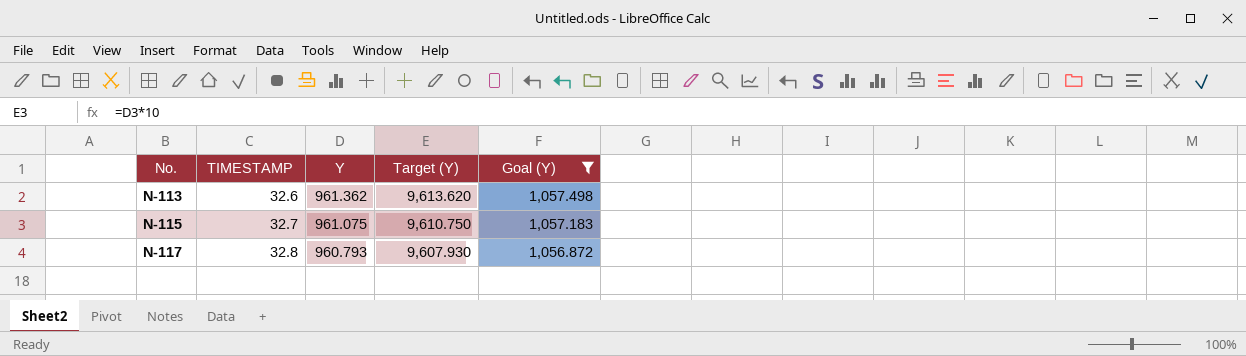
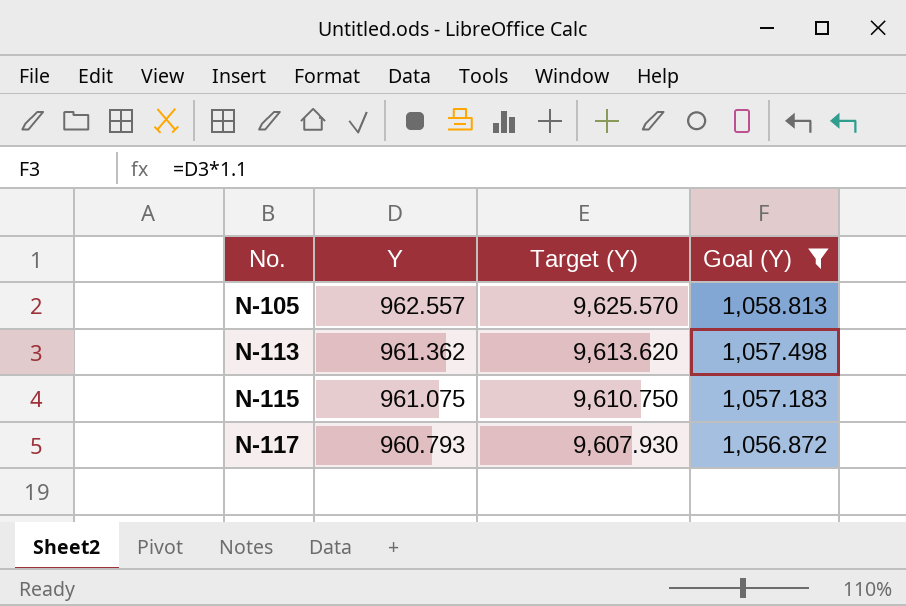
column TIMESTAMP | position: 2 -> none
row N-105: none -> 962.557 | 9,625.570 | 1,058.813

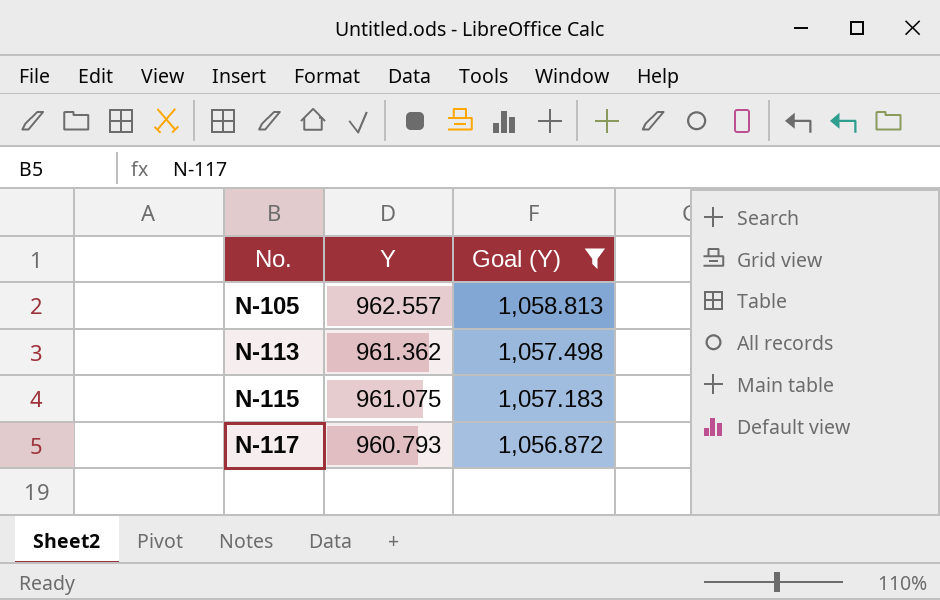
column Target (Y) | formula: [Y] * 10 -> none

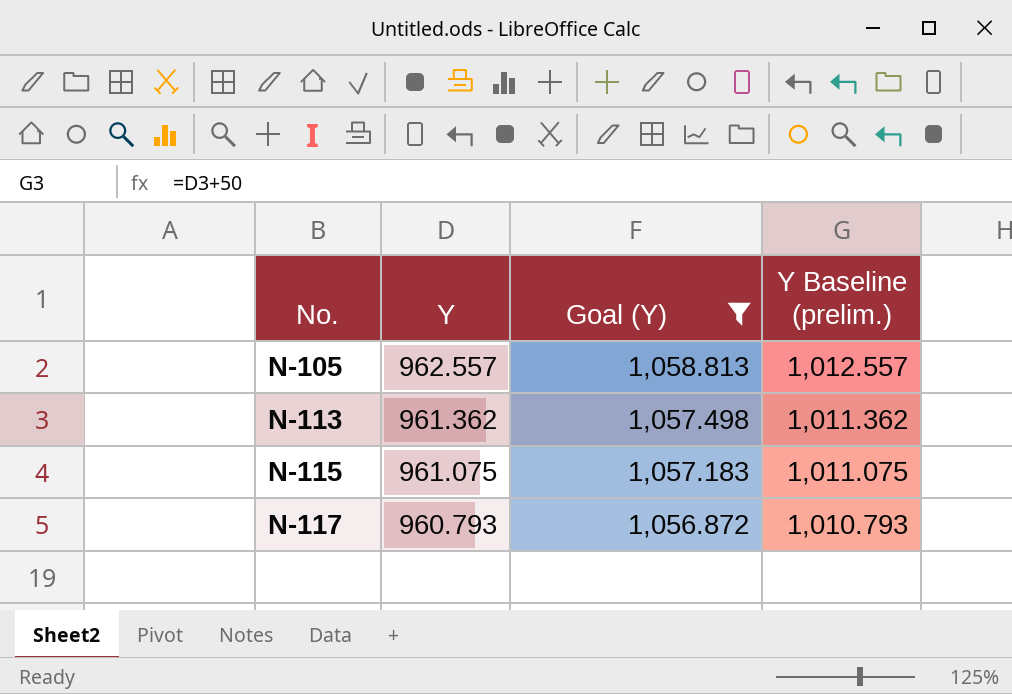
column Y Baseline (prelim.) | formula: none -> [Y] + 50

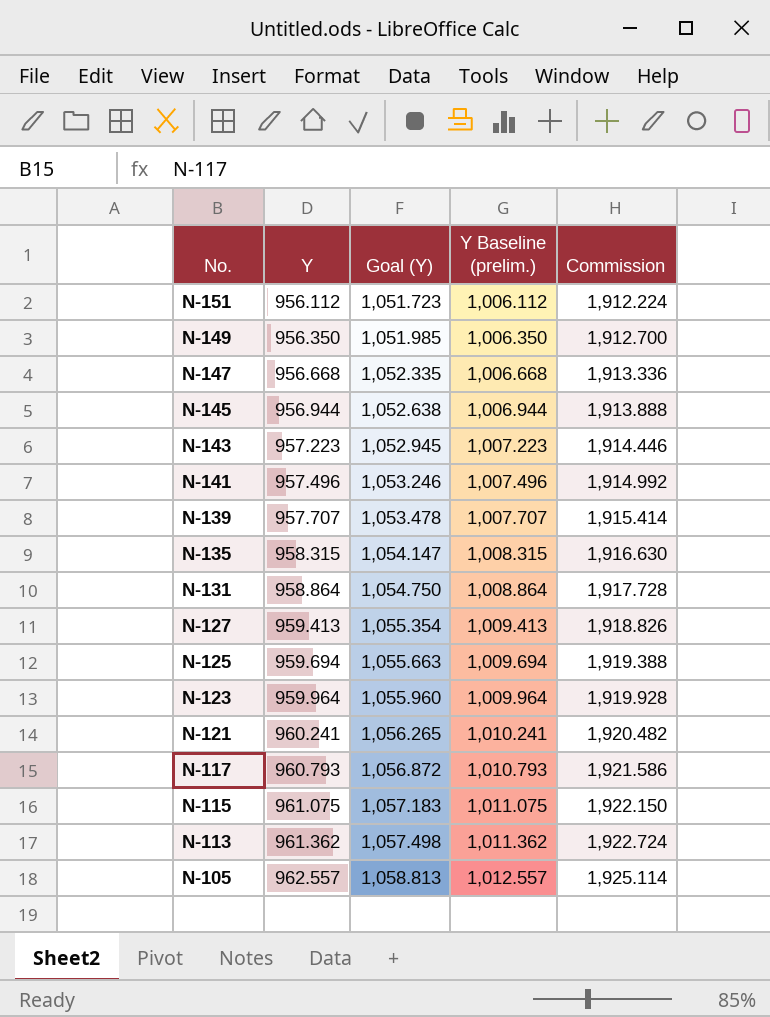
filter: Goal (Y) >= 1,056.872 -> none
row order: No. ascending -> No. descending
column Commission | formula: none -> [Y] * 2

